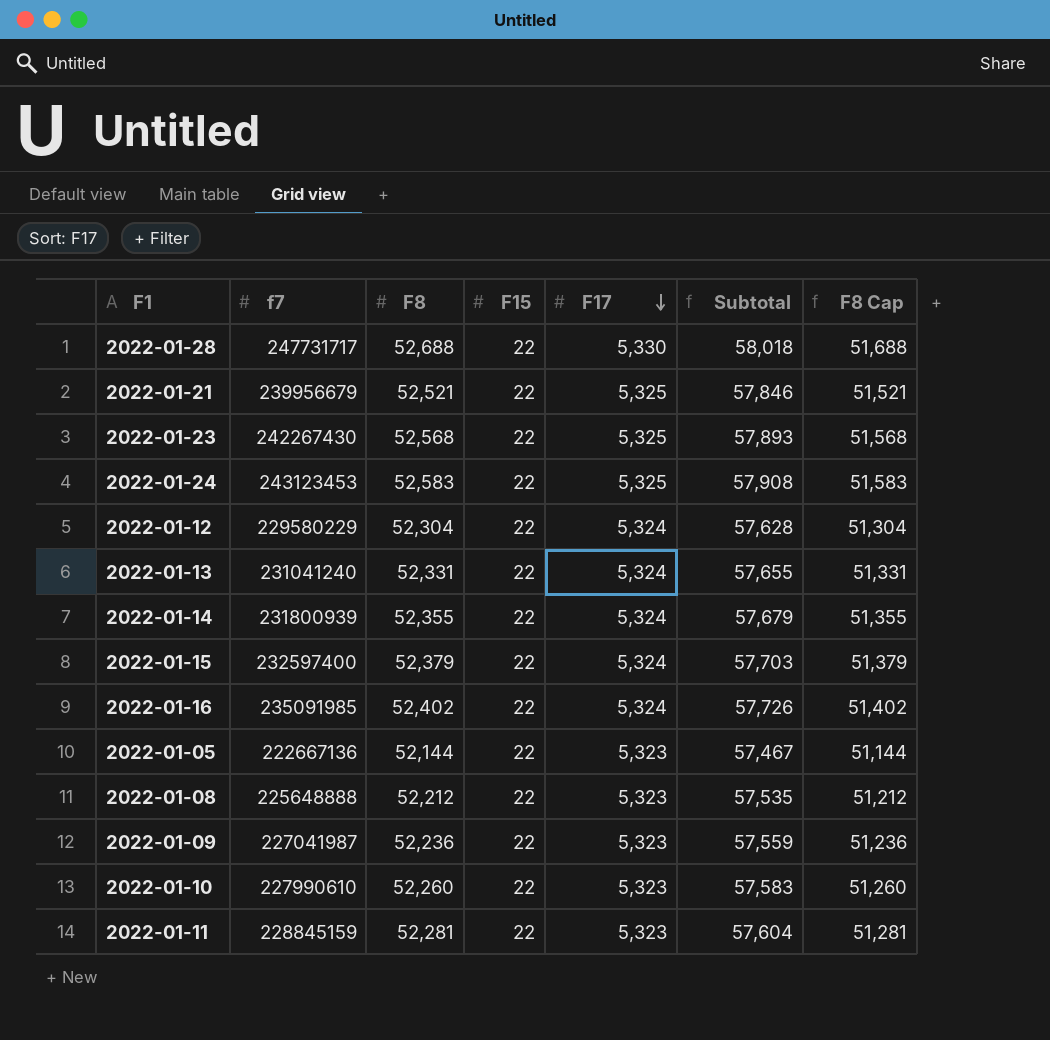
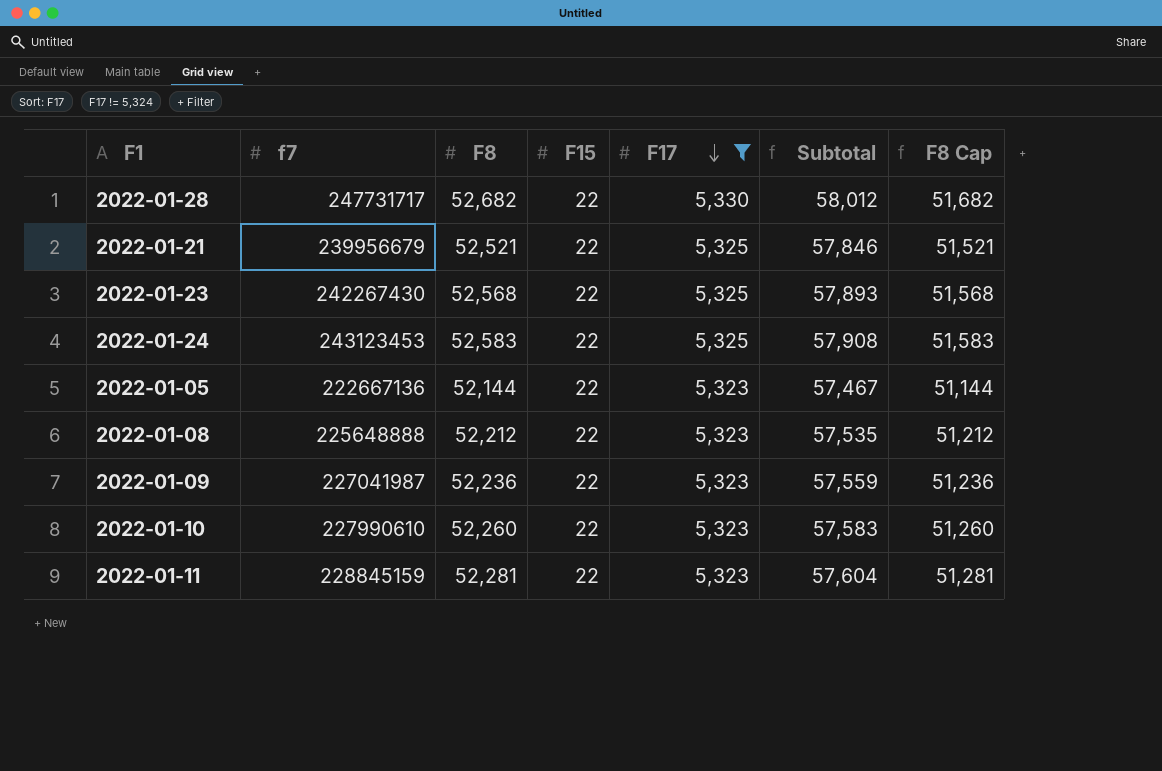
filter: none -> F17 != 5,324
2022-01-28 | F8: 52,688 -> 52,682
2022-01-28 | Subtotal: 58,018 -> 58,012
2022-01-28 | F8 Cap: 51,688 -> 51,682

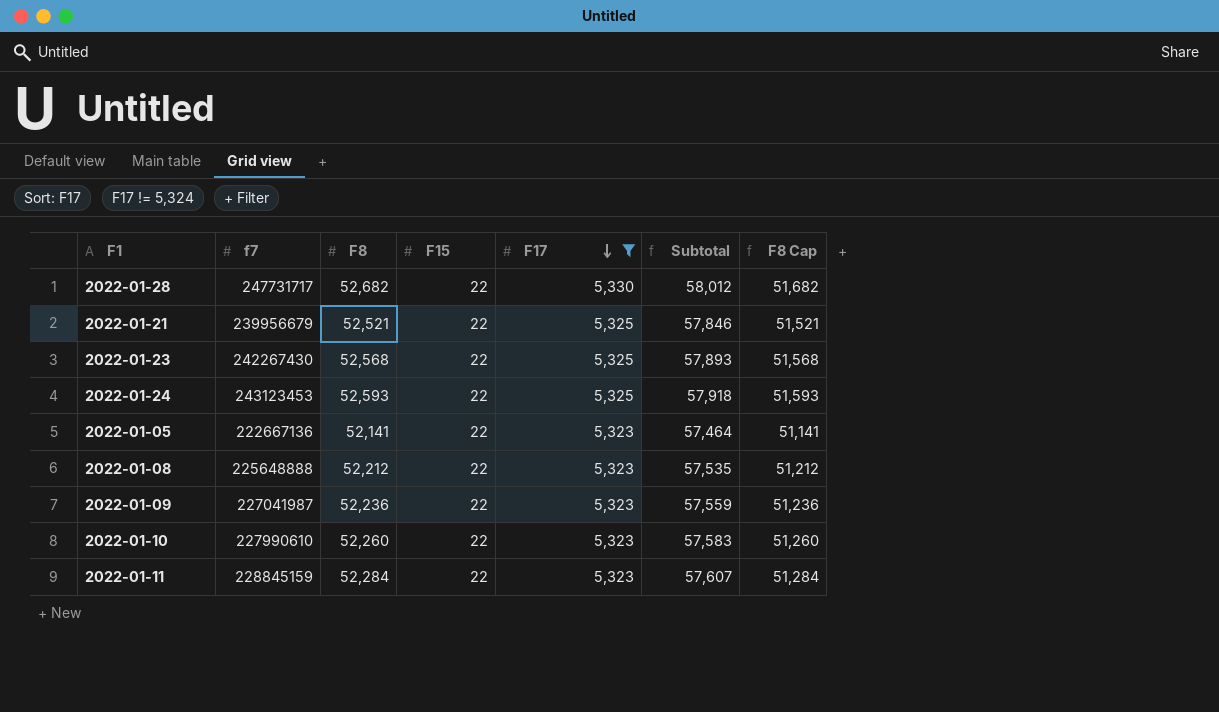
2022-01-24 | F8: 52,583 -> 52,593
2022-01-24 | Subtotal: 57,908 -> 57,918
2022-01-24 | F8 Cap: 51,583 -> 51,593
2022-01-05 | F8: 52,144 -> 52,141
2022-01-05 | Subtotal: 57,467 -> 57,464
2022-01-05 | F8 Cap: 51,144 -> 51,141
2022-01-11 | F8: 52,281 -> 52,284
2022-01-11 | Subtotal: 57,604 -> 57,607
2022-01-11 | F8 Cap: 51,281 -> 51,284

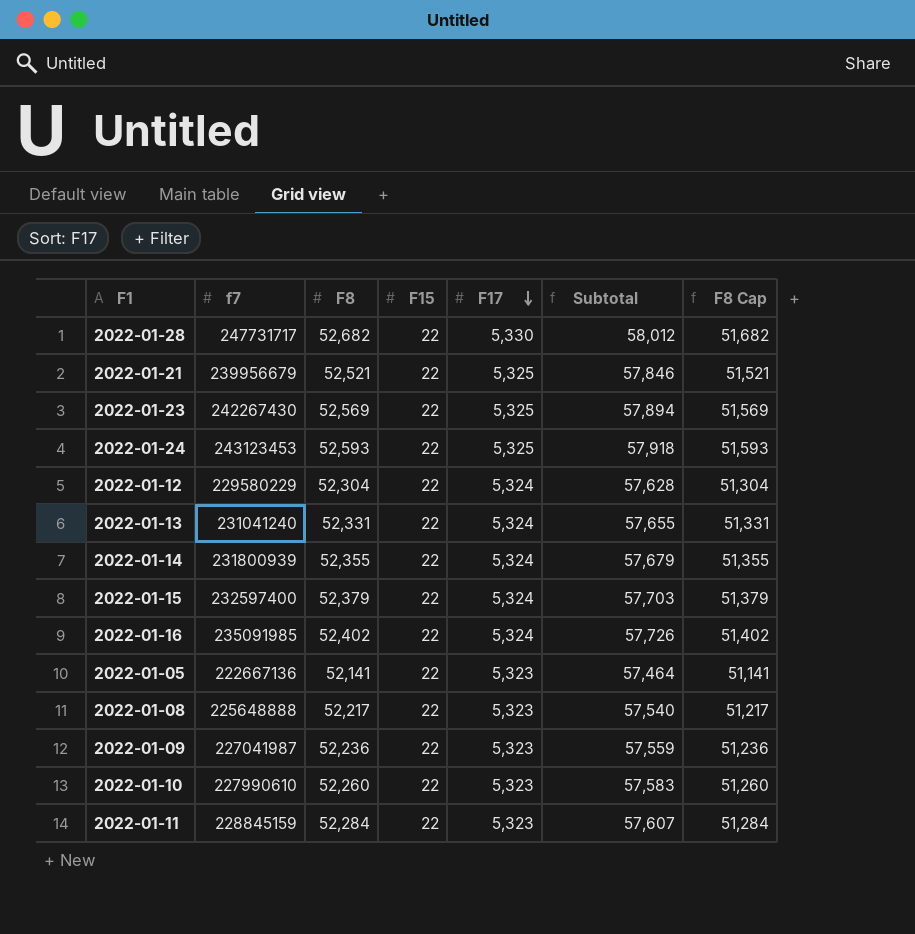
filter: F17 != 5,324 -> none
2022-01-23 | F8: 52,568 -> 52,569
2022-01-23 | Subtotal: 57,893 -> 57,894
2022-01-23 | F8 Cap: 51,568 -> 51,569
2022-01-08 | F8: 52,212 -> 52,217
2022-01-08 | Subtotal: 57,535 -> 57,540
2022-01-08 | F8 Cap: 51,212 -> 51,217

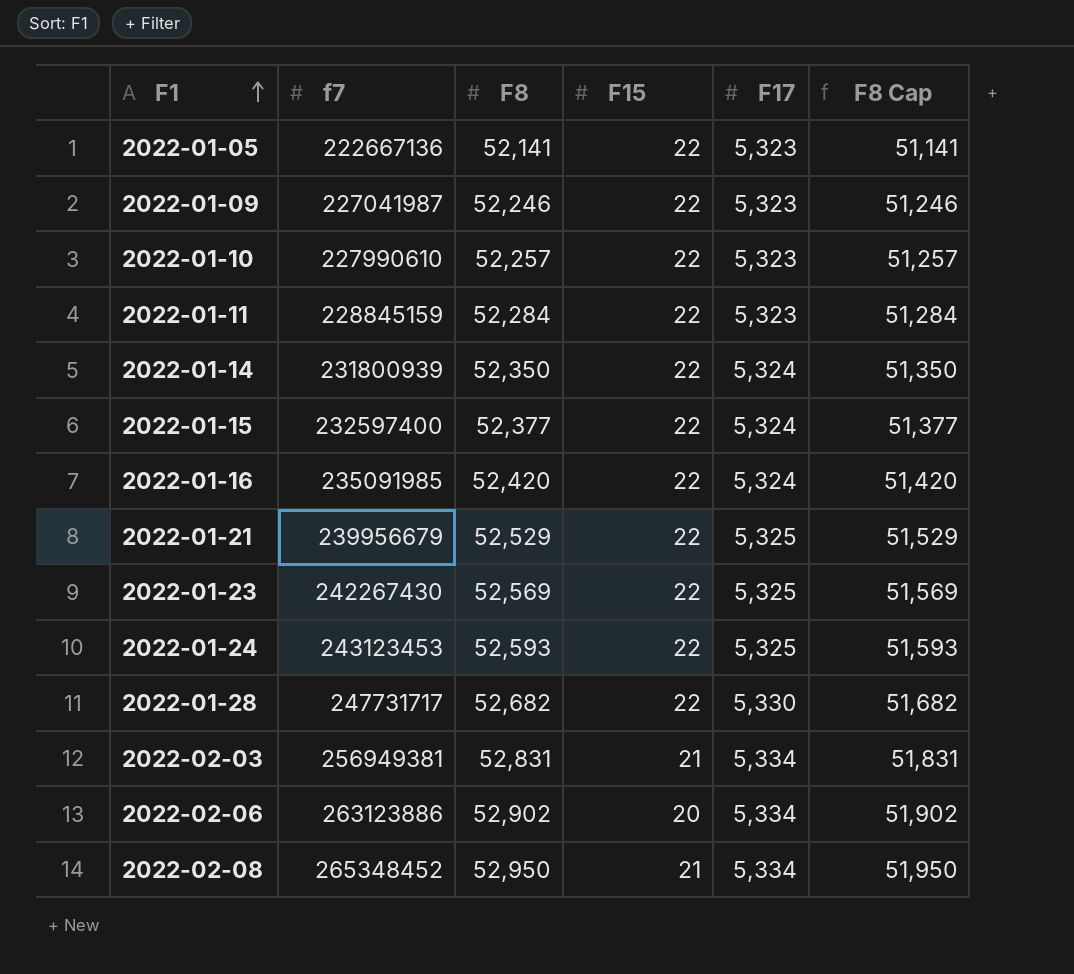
row order: F17 descending -> F1 ascending
column Subtotal | formula: [F8] + [F17] -> none
row 2022-01-12: 229580229 | 52,304 | 22 | 5,324 | 57,628 | 51,304 -> none
row 2022-01-13: 231041240 | 52,331 | 22 | 5,324 | 57,655 | 51,331 -> none
row 2022-01-08: 225648888 | 52,217 | 22 | 5,323 | 57,540 | 51,217 -> none
2022-01-09 | F8: 52,236 -> 52,246
2022-01-09 | F8 Cap: 51,236 -> 51,246
2022-01-10 | F8: 52,260 -> 52,257
2022-01-10 | F8 Cap: 51,260 -> 51,257
2022-01-14 | F8: 52,355 -> 52,350
2022-01-14 | F8 Cap: 51,355 -> 51,350
2022-01-15 | F8: 52,379 -> 52,377
2022-01-15 | F8 Cap: 51,379 -> 51,377
2022-01-16 | F8: 52,402 -> 52,420
2022-01-16 | F8 Cap: 51,402 -> 51,420
2022-01-21 | F8: 52,521 -> 52,529
2022-01-21 | F8 Cap: 51,521 -> 51,529
row 2022-02-03: none -> 256949381 | 52,831 | 21 | 5,334 | 51,831
row 2022-02-06: none -> 263123886 | 52,902 | 20 | 5,334 | 51,902
row 2022-02-08: none -> 265348452 | 52,950 | 21 | 5,334 | 51,950

